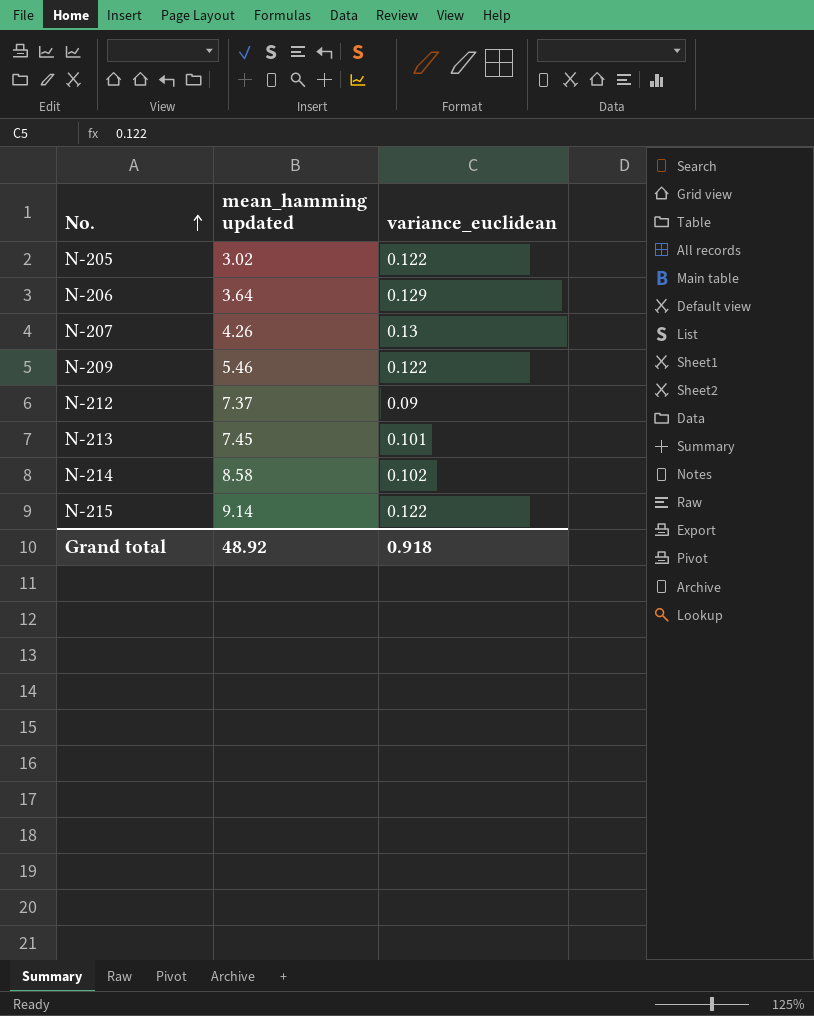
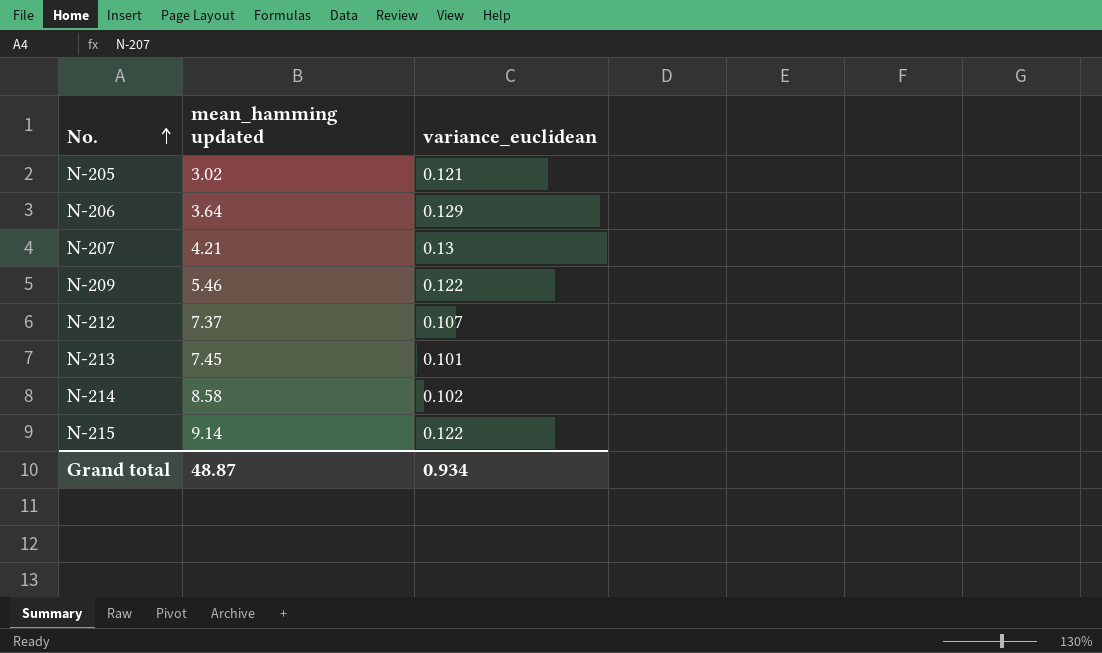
N-205 | variance_euclidean: 0.122 -> 0.121
N-207 | mean_hamming updated: 4.26 -> 4.21
N-212 | variance_euclidean: 0.09 -> 0.107
Grand total | mean_hamming updated: 48.92 -> 48.87
Grand total | variance_euclidean: 0.918 -> 0.934

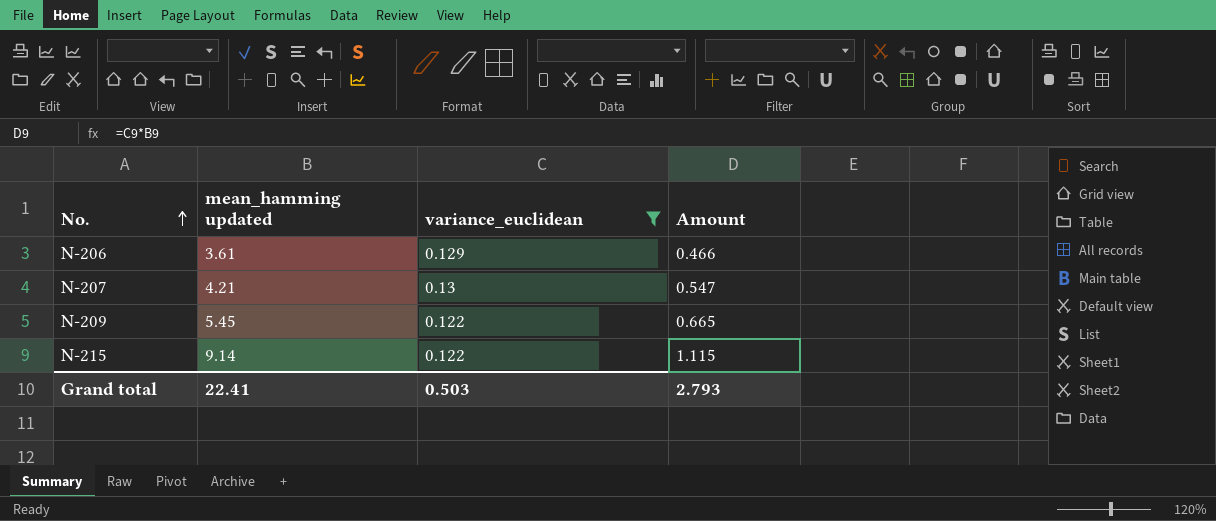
filter: none -> variance_euclidean >= 0.122
column Amount | formula: none -> [mean_hamming updated] * [variance_euclidean]
N-206 | mean_hamming updated: 3.64 -> 3.61
N-209 | mean_hamming updated: 5.46 -> 5.45
Grand total | mean_hamming updated: 48.87 -> 22.41
Grand total | variance_euclidean: 0.934 -> 0.503

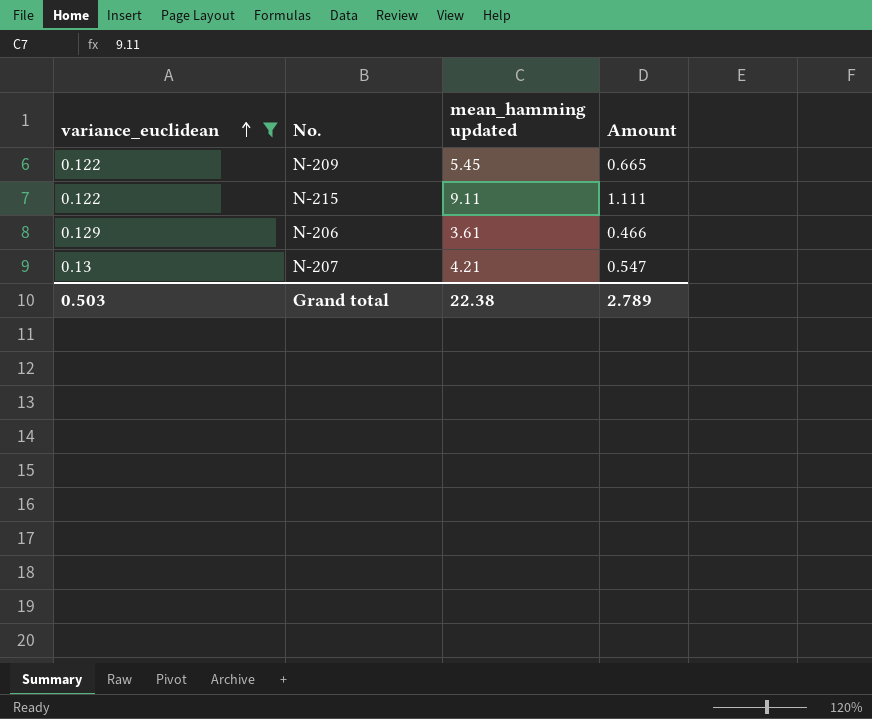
row order: No. ascending -> variance_euclidean ascending
column variance_euclidean | position: 3 -> 1
N-215 | mean_hamming updated: 9.14 -> 9.11
N-215 | Amount: 1.115 -> 1.111
Grand total | mean_hamming updated: 22.41 -> 22.38
Grand total | Amount: 2.793 -> 2.789

